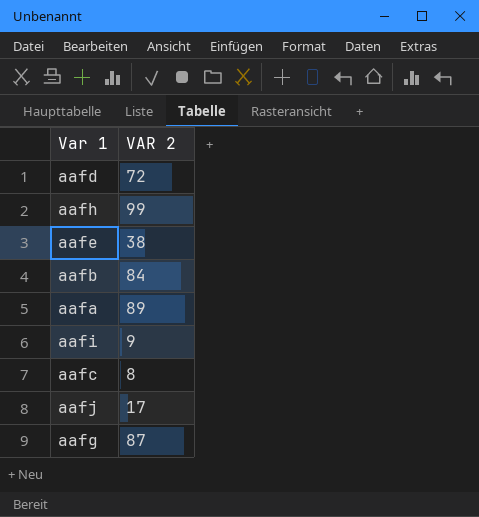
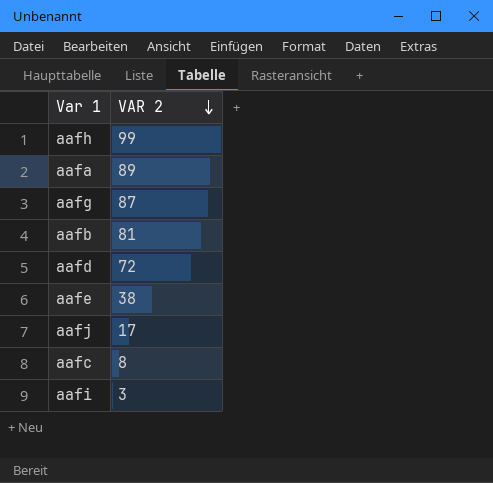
row order: none -> VAR 2 descending
aafb | VAR 2: 84 -> 81
aafi | VAR 2: 9 -> 3

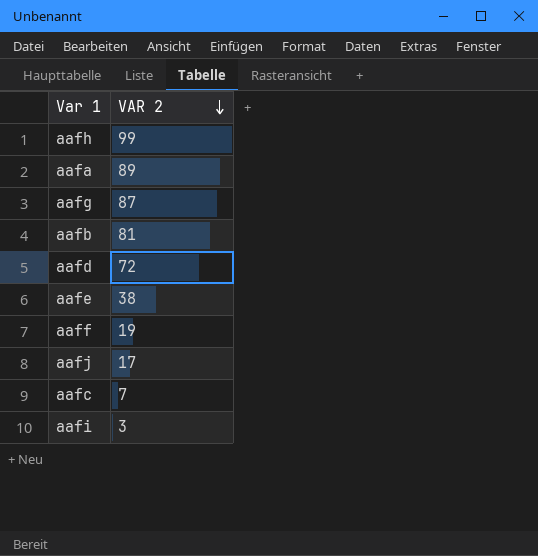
row aaff: none -> 19
aafc | VAR 2: 8 -> 7

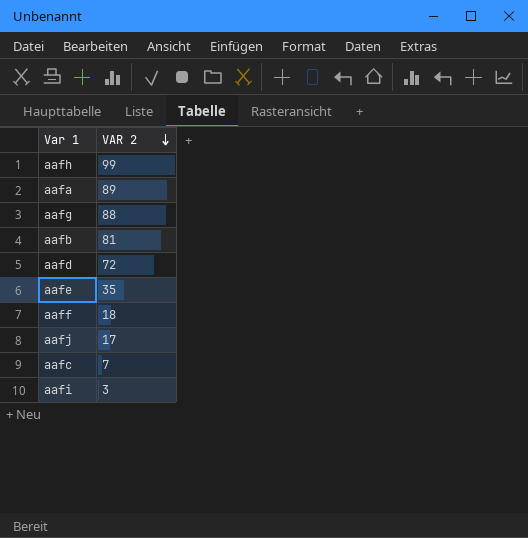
aafg | VAR 2: 87 -> 88
aafe | VAR 2: 38 -> 35
aaff | VAR 2: 19 -> 18

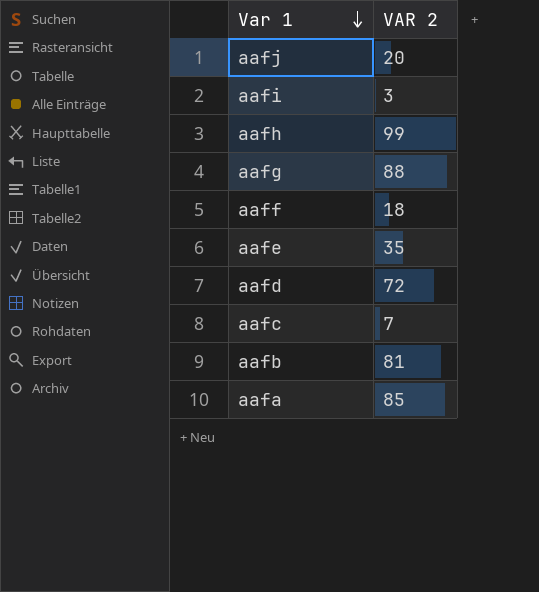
row order: VAR 2 descending -> Var 1 descending
aafj | VAR 2: 17 -> 20
aafa | VAR 2: 89 -> 85

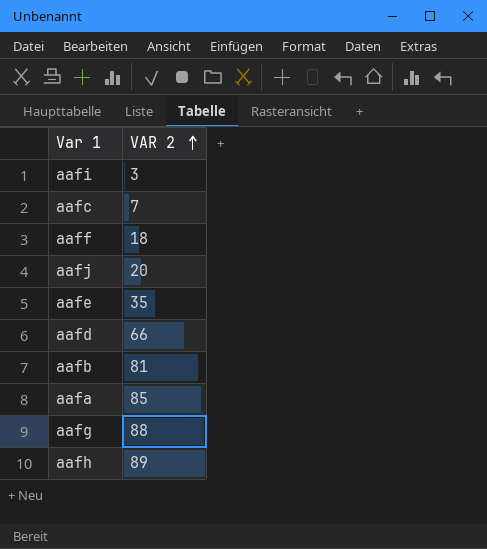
row order: Var 1 descending -> VAR 2 ascending
aafd | VAR 2: 72 -> 66
aafh | VAR 2: 99 -> 89

